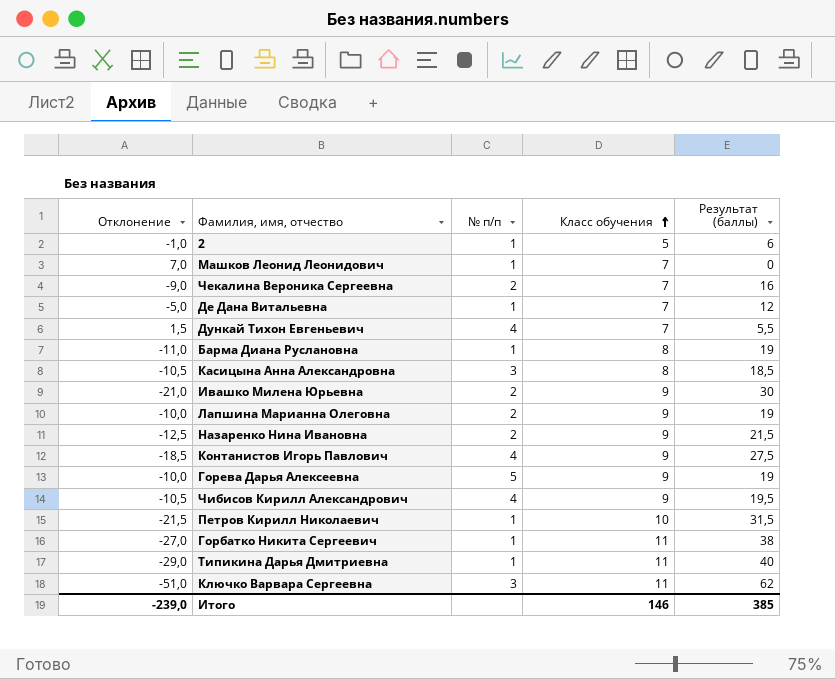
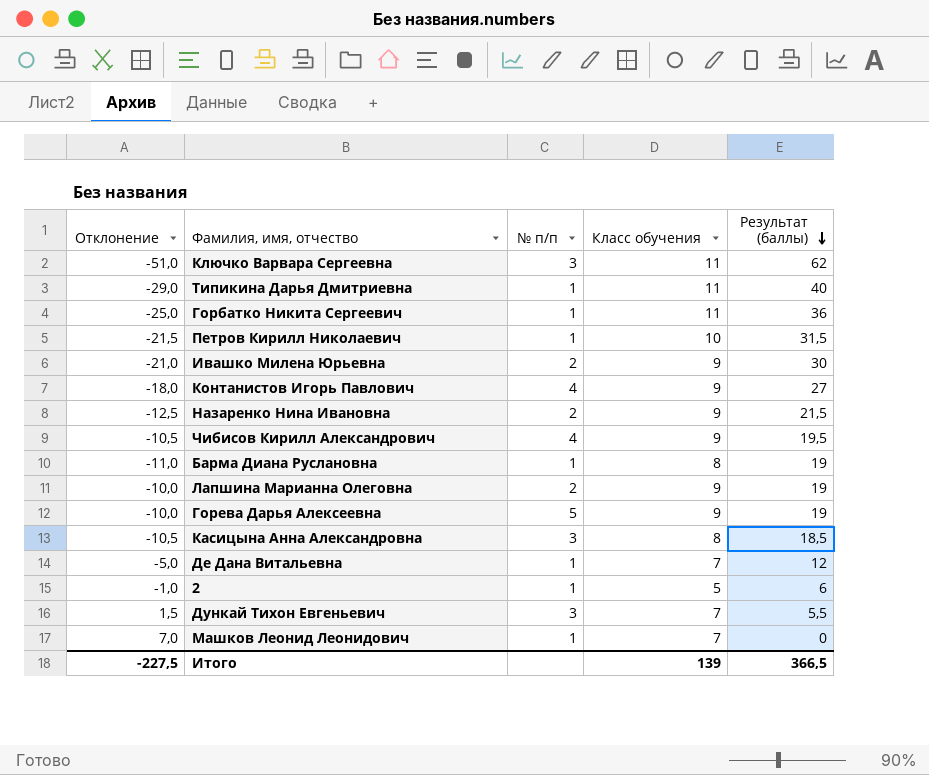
row order: Класс обучения ascending -> Результат (баллы) descending
row Чекалина Вероника Сергеевна: -9,0 | 2 | 7 | 16 -> none
Горбатко Никита Сергеевич | Отклонение: -27,0 -> -25,0
Горбатко Никита Сергеевич | Результат (баллы): 38 -> 36
Контанистов Игорь Павлович | Отклонение: -18,5 -> -18,0
Контанистов Игорь Павлович | Результат (баллы): 27,5 -> 27
Дункай Тихон Евгеньевич | № п/п: 4 -> 3
Итого | Отклонение: -239,0 -> -227,5
Итого | Класс обучения: 146 -> 139
Итого | Результат (баллы): 385 -> 366,5

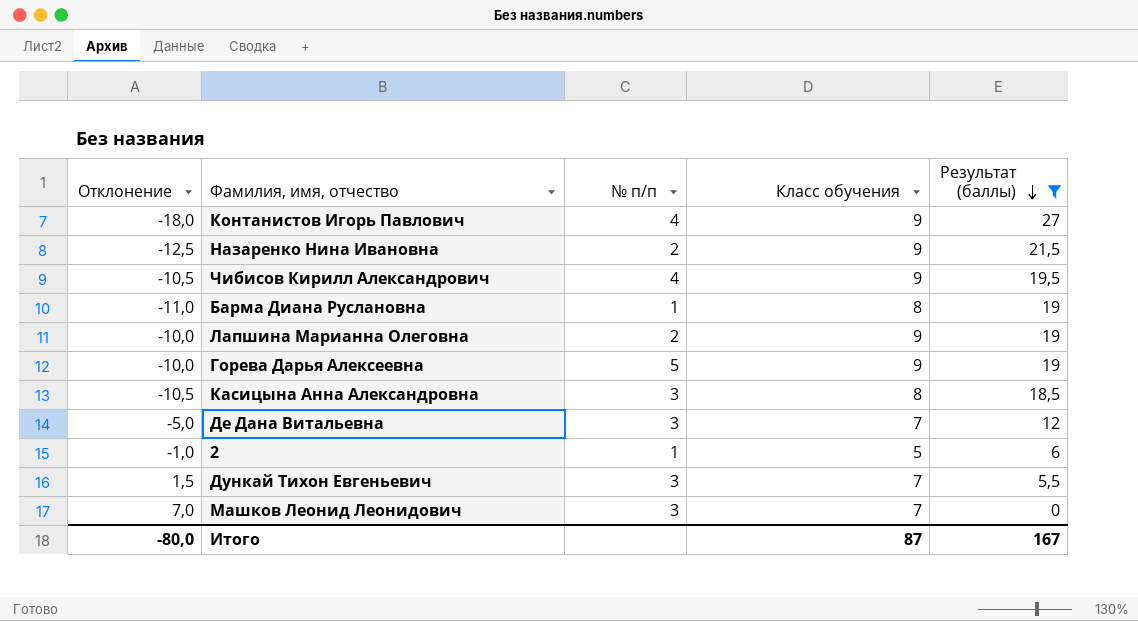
filter: none -> Результат (баллы) <= 27
Де Дана Витальевна | № п/п: 1 -> 3
Машков Леонид Леонидович | № п/п: 1 -> 3
Итого | Отклонение: -227,5 -> -80,0
Итого | Класс обучения: 139 -> 87
Итого | Результат (баллы): 366,5 -> 167

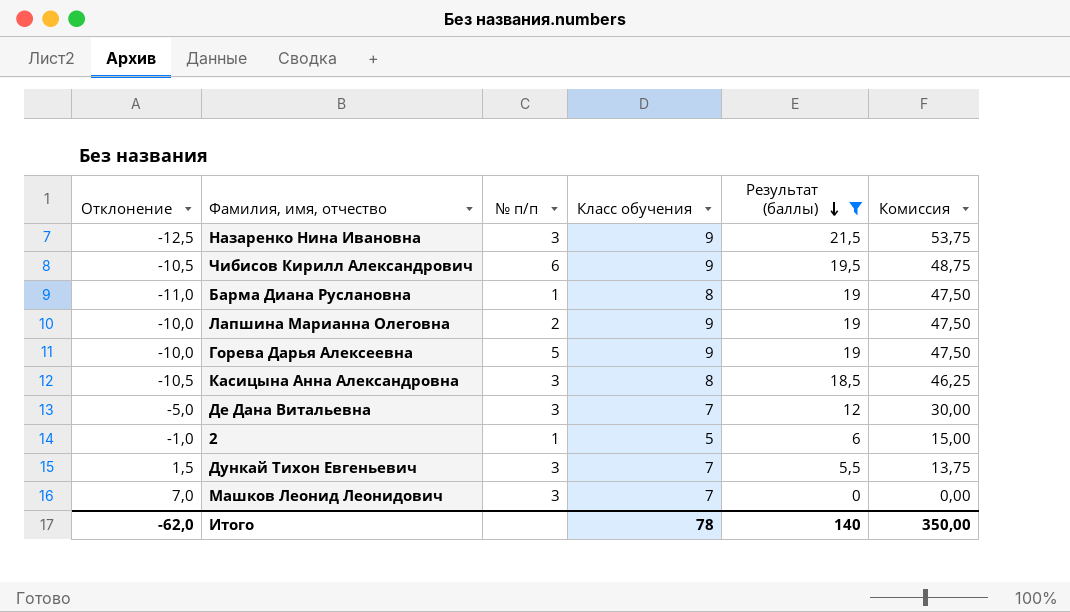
column Комиссия | formula: none -> [Результат (баллы)] * 2,5
row Контанистов Игорь Павлович: -18,0 | 4 | 9 | 27 -> none
Назаренко Нина Ивановна | № п/п: 2 -> 3
Чибисов Кирилл Александрович | № п/п: 4 -> 6
Итого | Отклонение: -80,0 -> -62,0
Итого | Класс обучения: 87 -> 78
Итого | Результат (баллы): 167 -> 140

